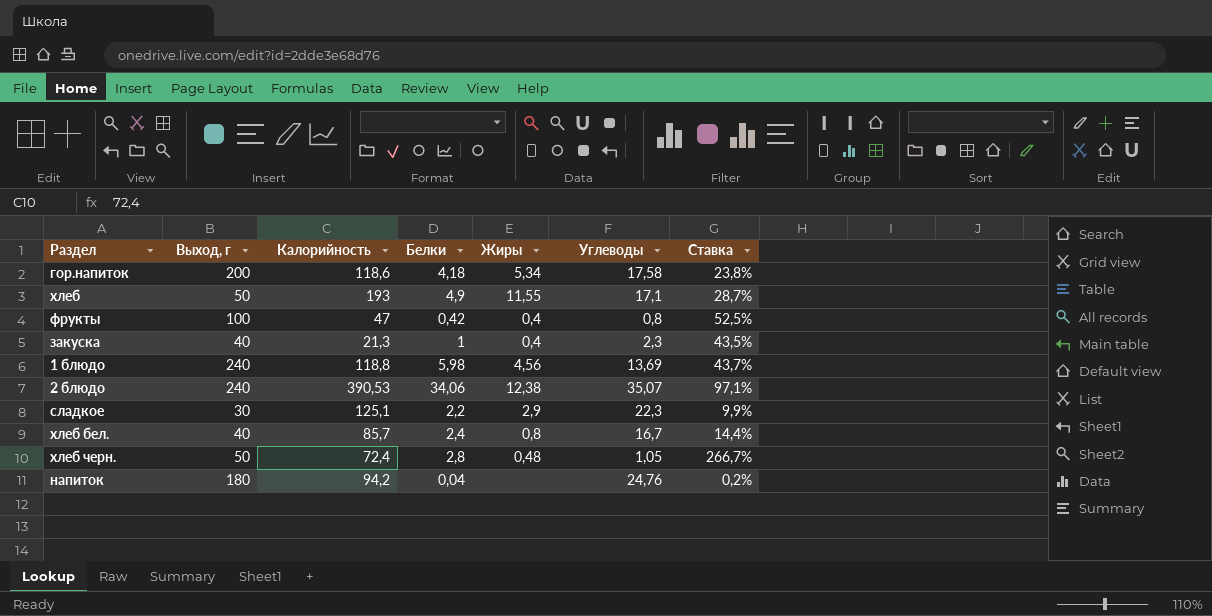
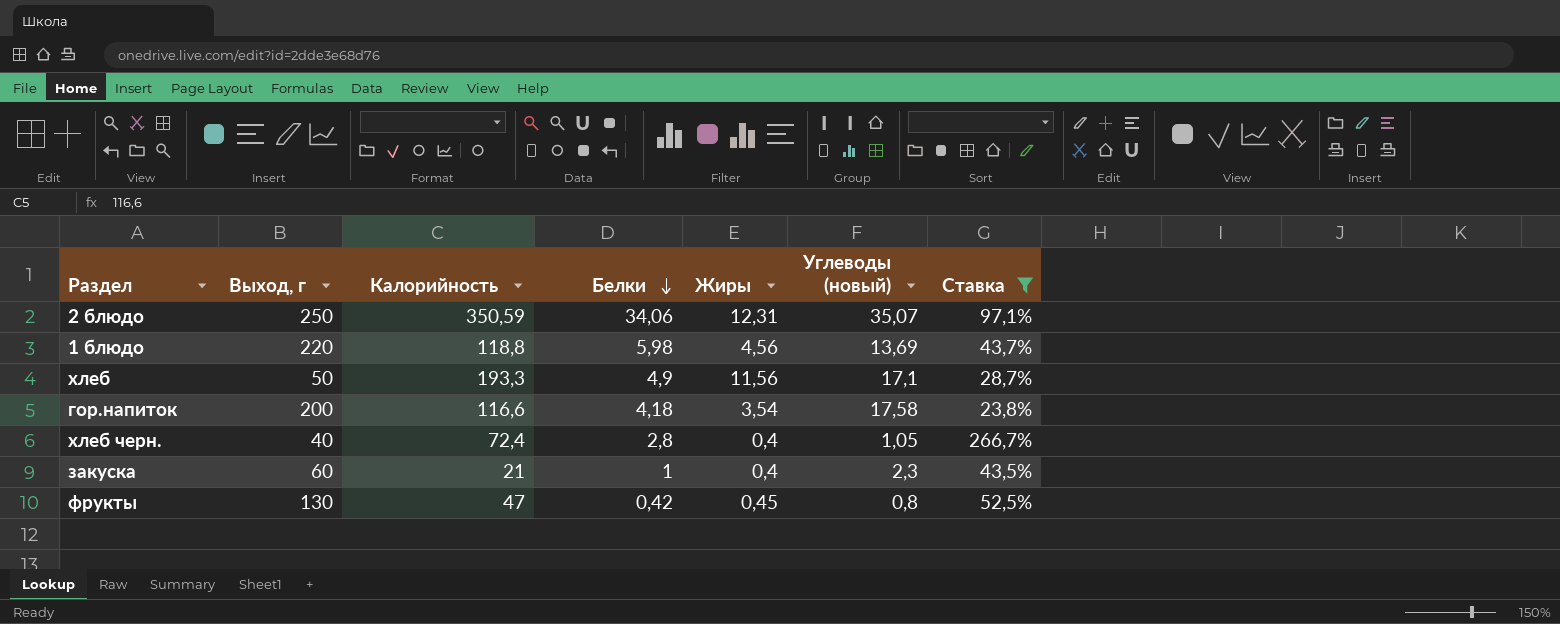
filter: none -> Ставка >= 23,8%
row order: none -> Белки descending
column name: Углеводы -> Углеводы (новый)
2 блюдо | Выход, г: 240 -> 250
2 блюдо | Калорийность: 390,53 -> 350,59
2 блюдо | Жиры: 12,38 -> 12,31
1 блюдо | Выход, г: 240 -> 220
хлеб | Калорийность: 193 -> 193,3
хлеб | Жиры: 11,55 -> 11,56
гор.напиток | Калорийность: 118,6 -> 116,6
гор.напиток | Жиры: 5,34 -> 3,54
хлеб черн. | Выход, г: 50 -> 40
хлеб черн. | Жиры: 0,48 -> 0,4
закуска | Выход, г: 40 -> 60
закуска | Калорийность: 21,3 -> 21
фрукты | Выход, г: 100 -> 130
фрукты | Жиры: 0,4 -> 0,45

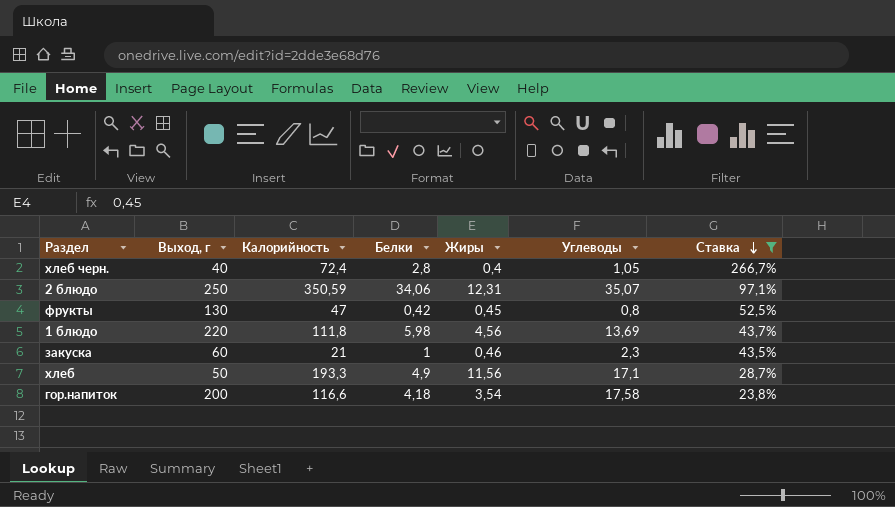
row order: Белки descending -> Ставка descending
column name: Углеводы (новый) -> Углеводы
1 блюдо | Калорийность: 118,8 -> 111,8
закуска | Жиры: 0,4 -> 0,46

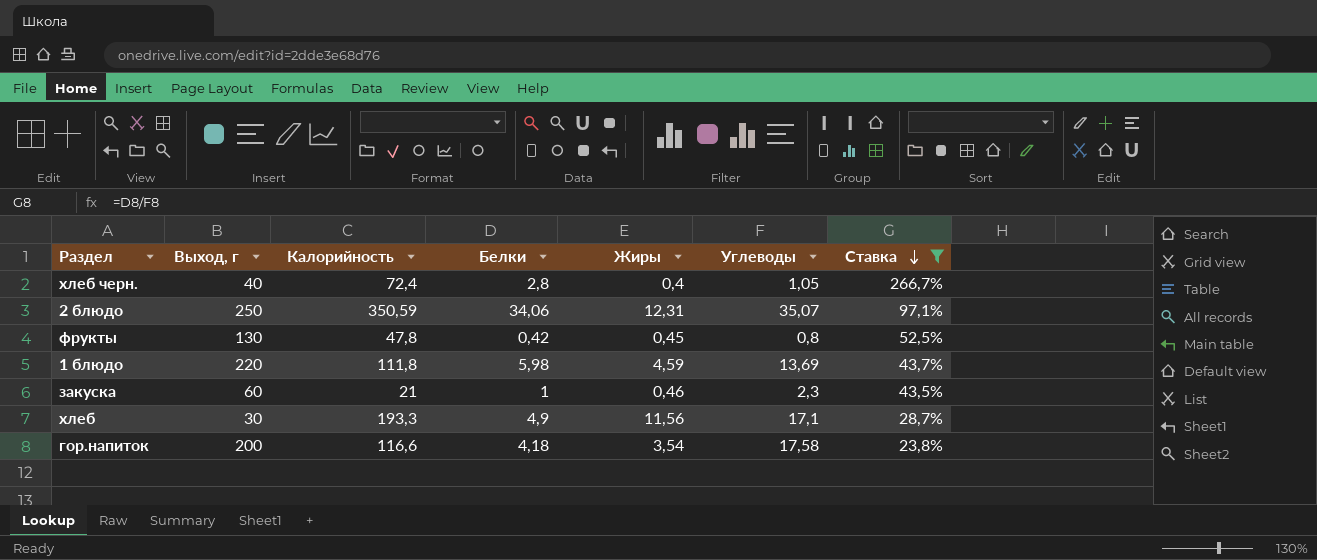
фрукты | Калорийность: 47 -> 47,8
1 блюдо | Жиры: 4,56 -> 4,59
хлеб | Выход, г: 50 -> 30

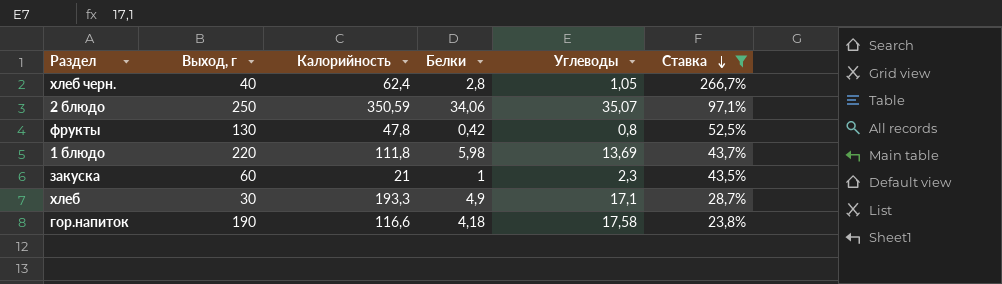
column Жиры | position: 5 -> none
хлеб черн. | Калорийность: 72,4 -> 62,4
гор.напиток | Выход, г: 200 -> 190

